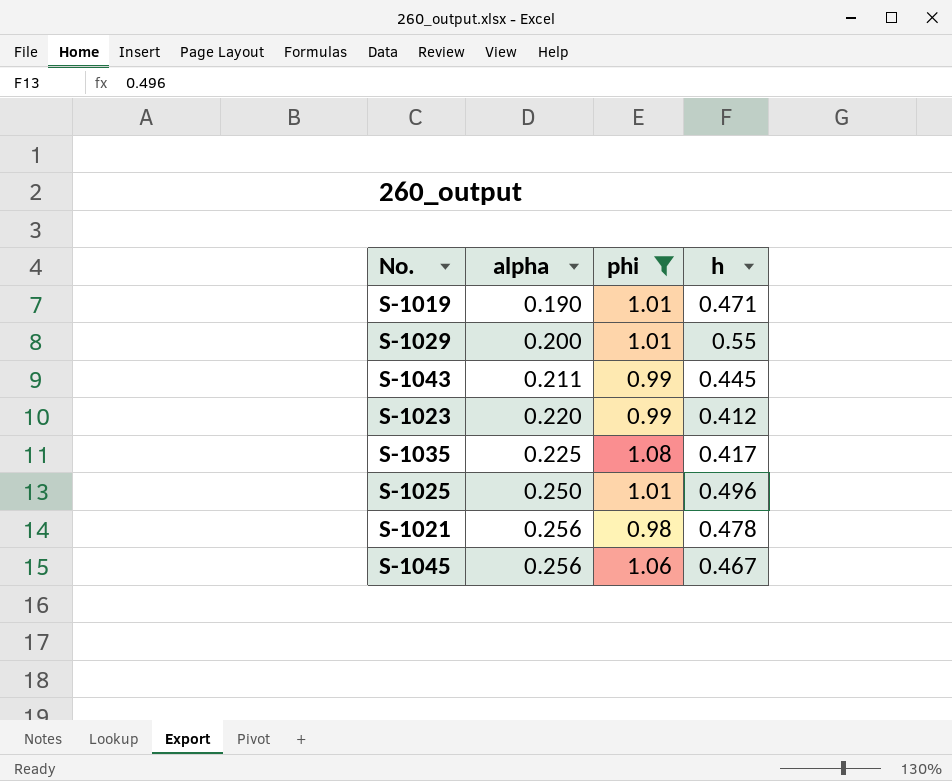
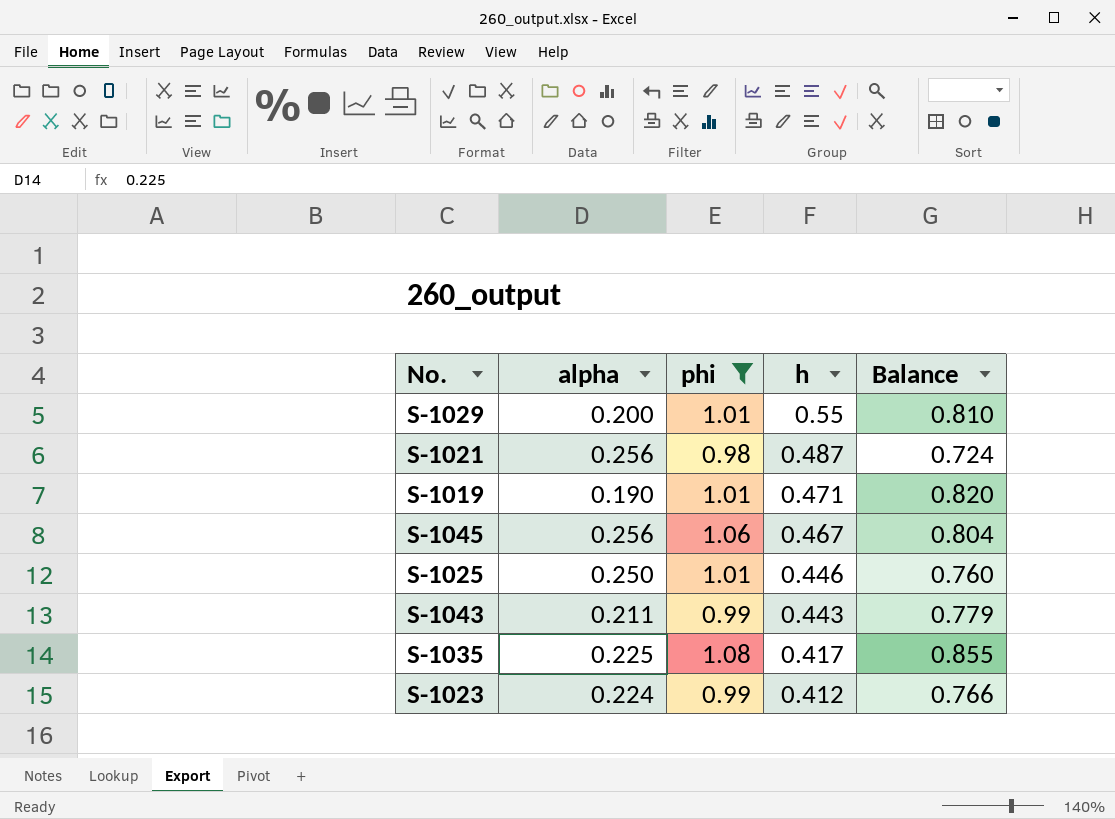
row order: alpha ascending -> h descending
column Balance | formula: none -> [phi] - [alpha]
S-1021 | h: 0.478 -> 0.487
S-1025 | h: 0.496 -> 0.446
S-1043 | h: 0.445 -> 0.443
S-1023 | alpha: 0.220 -> 0.224

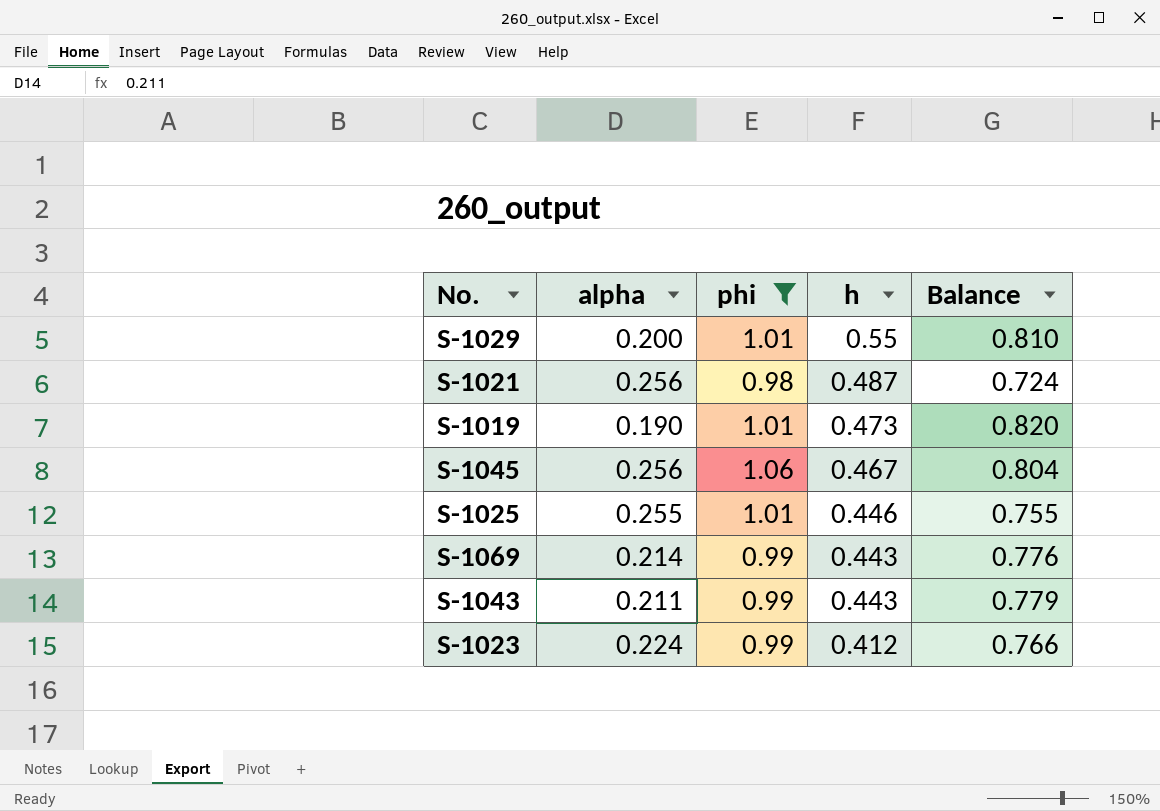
row S-1035: 0.225 | 1.08 | 0.417 | 0.855 -> none
S-1019 | h: 0.471 -> 0.473
S-1025 | alpha: 0.250 -> 0.255
S-1025 | Balance: 0.760 -> 0.755
row S-1069: none -> 0.214 | 0.99 | 0.443 | 0.776

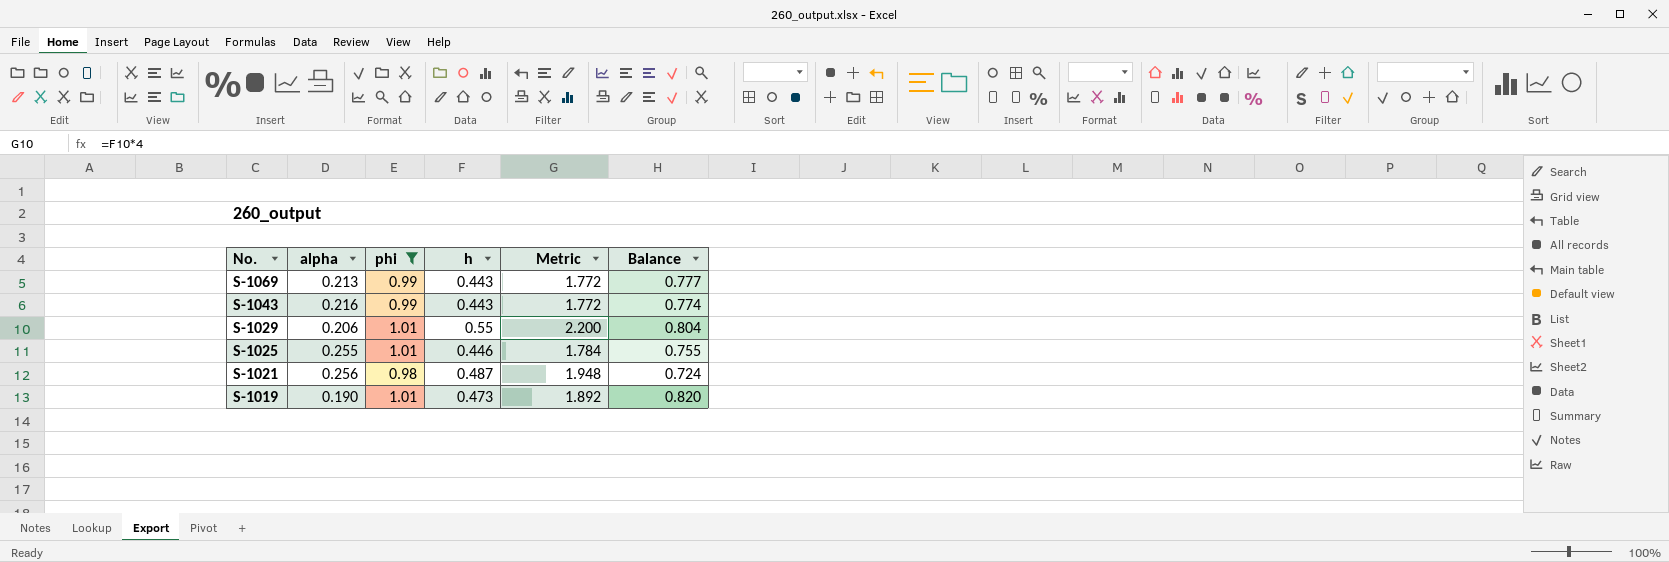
row order: h descending -> No. descending
column Metric | formula: none -> [h] * 4
row S-1045: 0.256 | 1.06 | 0.467 | 0.804 -> none
row S-1023: 0.224 | 0.99 | 0.412 | 0.766 -> none
S-1069 | alpha: 0.214 -> 0.213
S-1069 | Balance: 0.776 -> 0.777
S-1043 | alpha: 0.211 -> 0.216
S-1043 | Balance: 0.779 -> 0.774
S-1029 | alpha: 0.200 -> 0.206
S-1029 | Balance: 0.810 -> 0.804

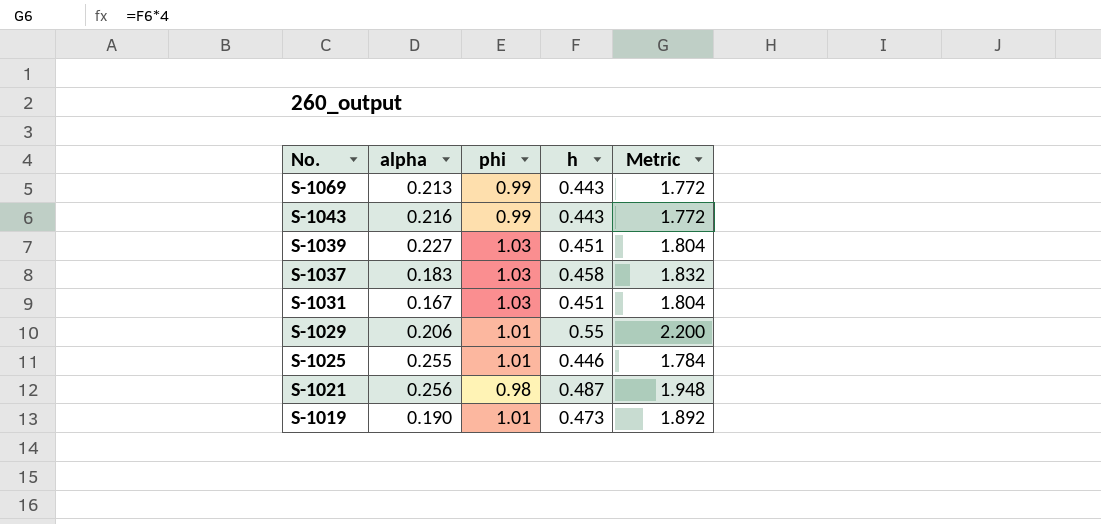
filter: phi != 1.03 -> none
column Balance | formula: [phi] - [alpha] -> none

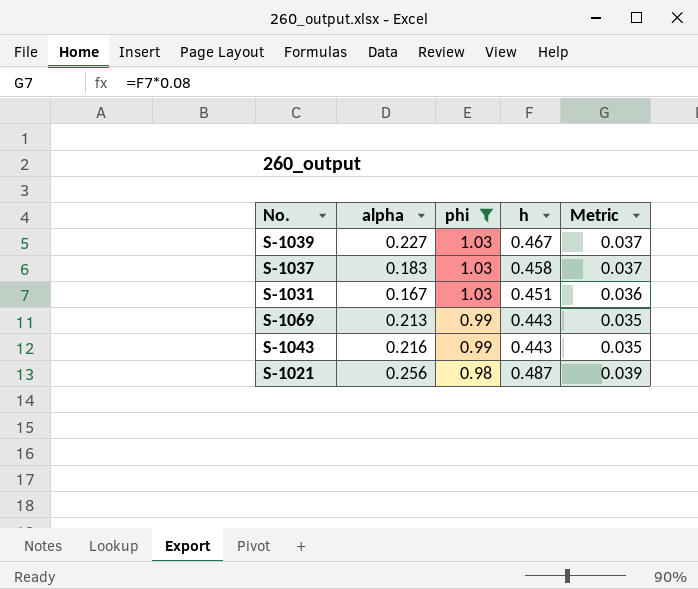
filter: none -> phi != 1.01
row order: No. descending -> phi descending
column Metric | formula: [h] * 4 -> [h] * 0.08
S-1039 | h: 0.451 -> 0.467

